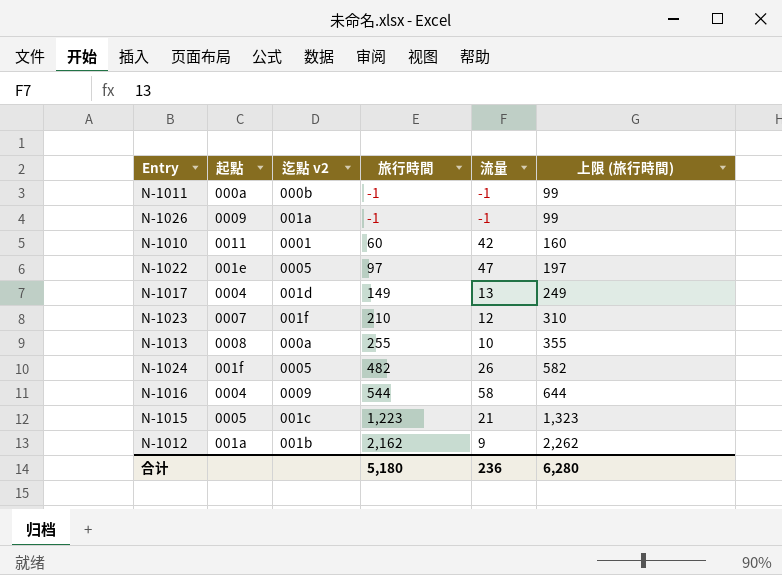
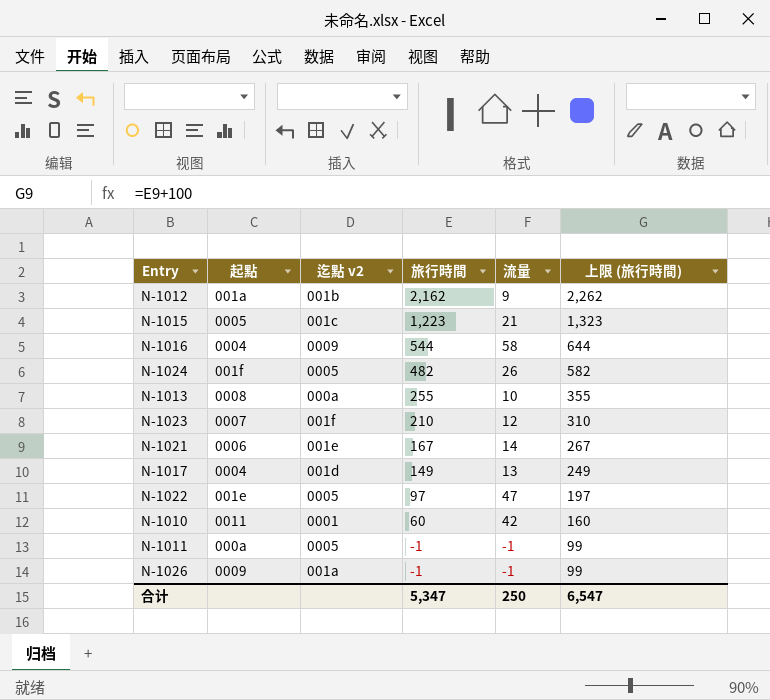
row order: 旅行時間 ascending -> 旅行時間 descending
row N-1021: none -> 0006 | 001e | 167 | 14 | 267
N-1011 | 迄點 v2: 000b -> 0005
合计 | 旅行時間: 5,180 -> 5,347
合计 | 流量: 236 -> 250
合计 | 上限 (旅行時間): 6,280 -> 6,547

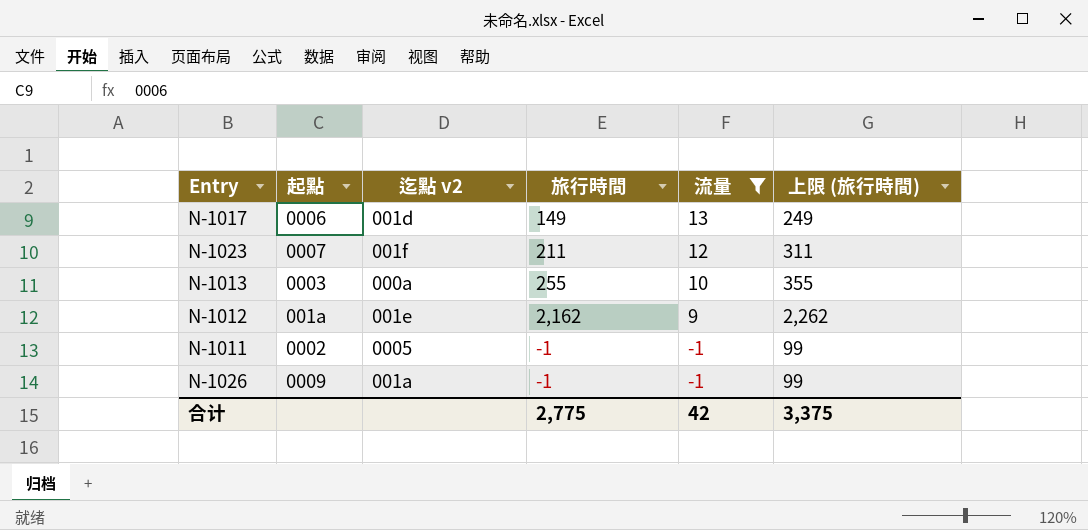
filter: none -> 流量 <= 13
row order: 旅行時間 descending -> 流量 descending
N-1017 | 起點: 0004 -> 0006
N-1023 | 旅行時間: 210 -> 211
N-1023 | 上限 (旅行時間): 310 -> 311
N-1013 | 起點: 0008 -> 0003
N-1012 | 迄點 v2: 001b -> 001e
N-1011 | 起點: 000a -> 0002
合计 | 旅行時間: 5,347 -> 2,775
合计 | 流量: 250 -> 42
合计 | 上限 (旅行時間): 6,547 -> 3,375

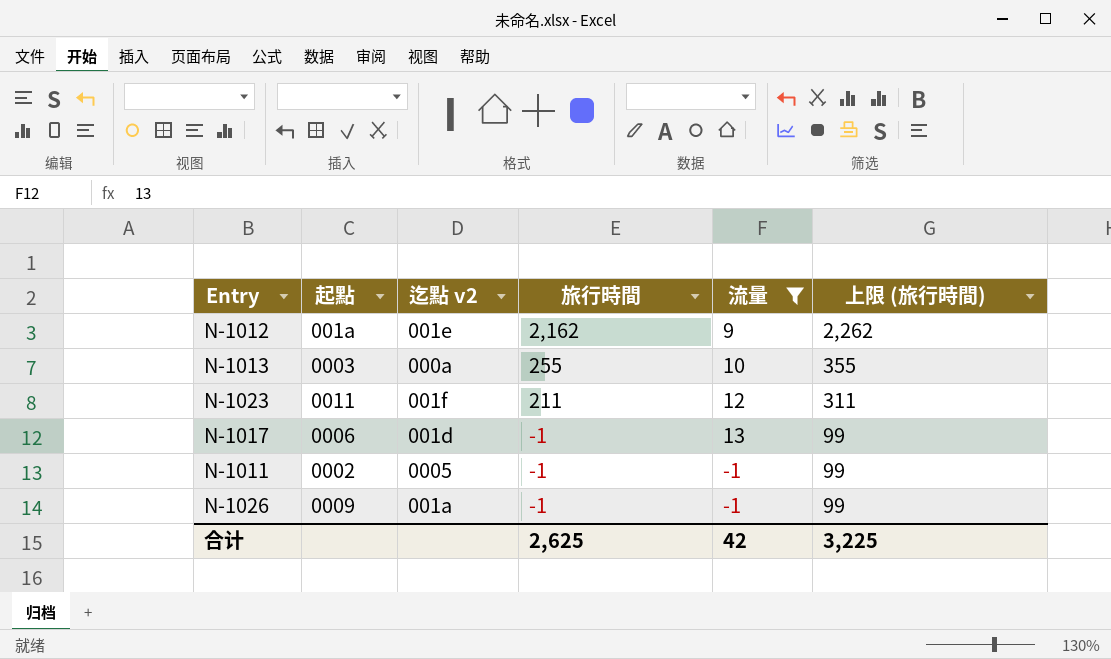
row order: 流量 descending -> 旅行時間 descending
N-1023 | 起點: 0007 -> 0011
N-1017 | 旅行時間: 149 -> -1
N-1017 | 上限 (旅行時間): 249 -> 99
合计 | 旅行時間: 2,775 -> 2,625
合计 | 上限 (旅行時間): 3,375 -> 3,225

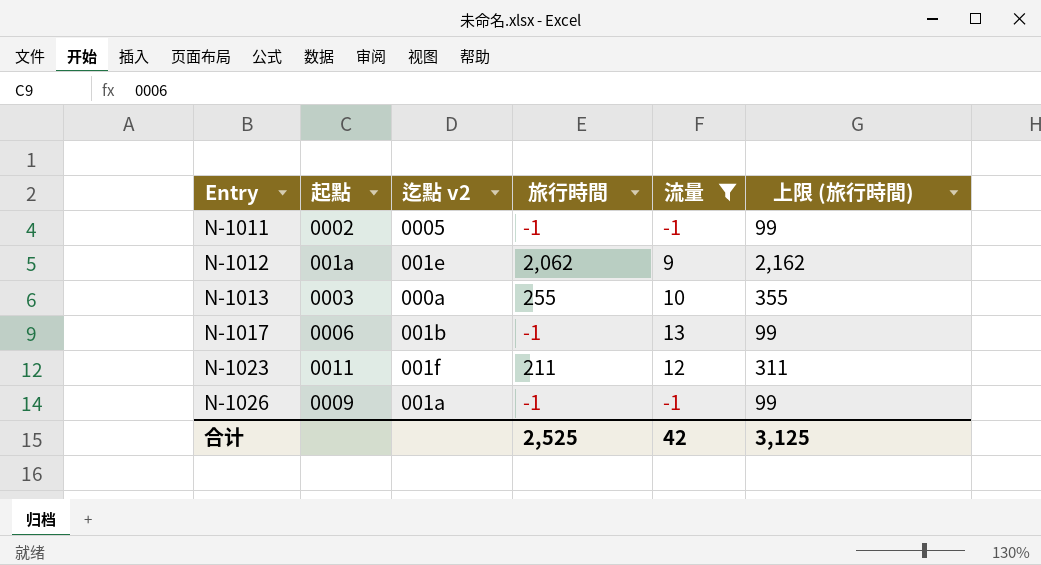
row order: 旅行時間 descending -> Entry ascending
N-1012 | 旅行時間: 2,162 -> 2,062
N-1012 | 上限 (旅行時間): 2,262 -> 2,162
N-1017 | 迄點 v2: 001d -> 001b
合计 | 旅行時間: 2,625 -> 2,525
合计 | 上限 (旅行時間): 3,225 -> 3,125

